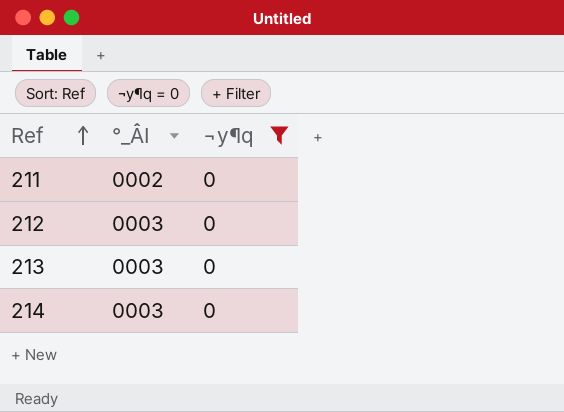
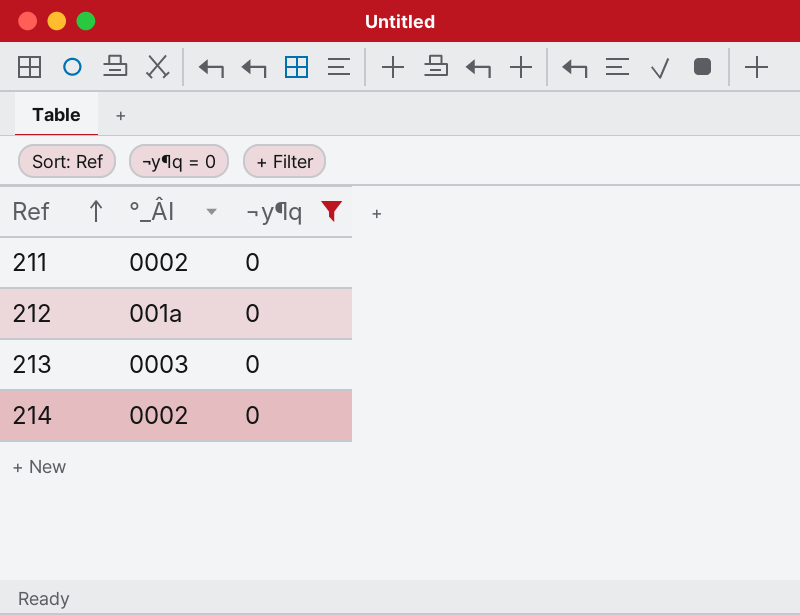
212 | °_ÂI: 0003 -> 001a
214 | °_ÂI: 0003 -> 0002

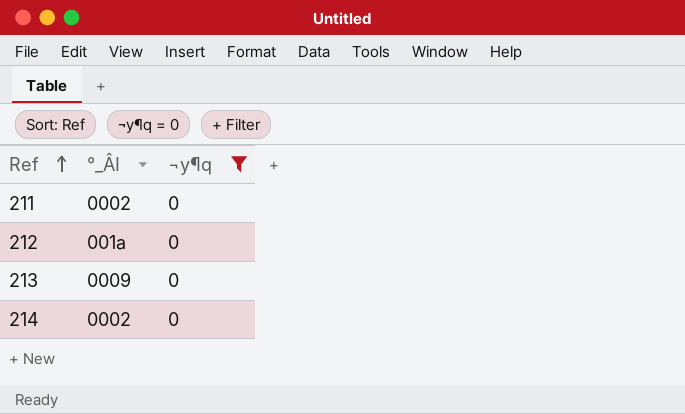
213 | °_ÂI: 0003 -> 0009

